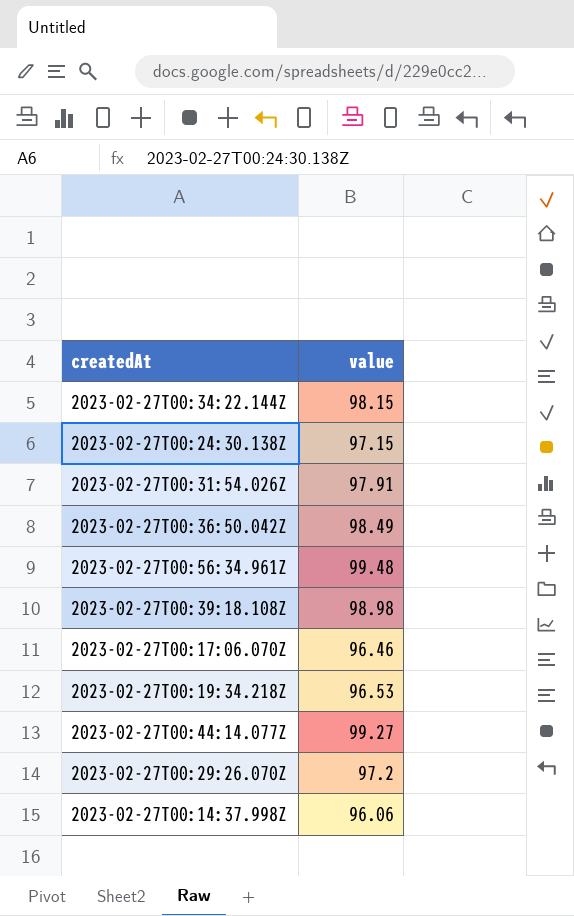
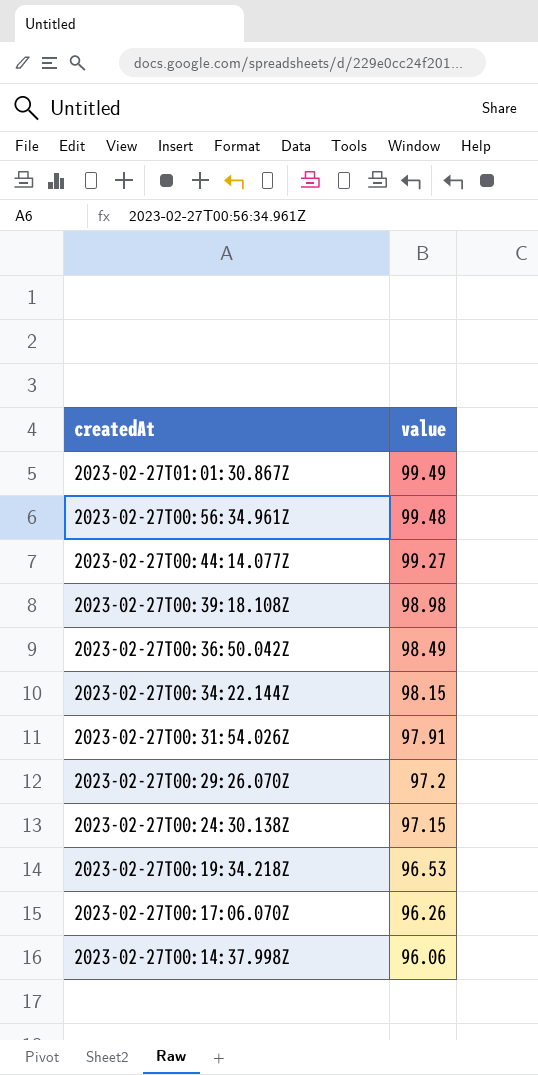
row order: none -> createdAt descending
row 2023-02-27T01:01:30.867Z: none -> 99.49
2023-02-27T00:17:06.070Z | value: 96.46 -> 96.26

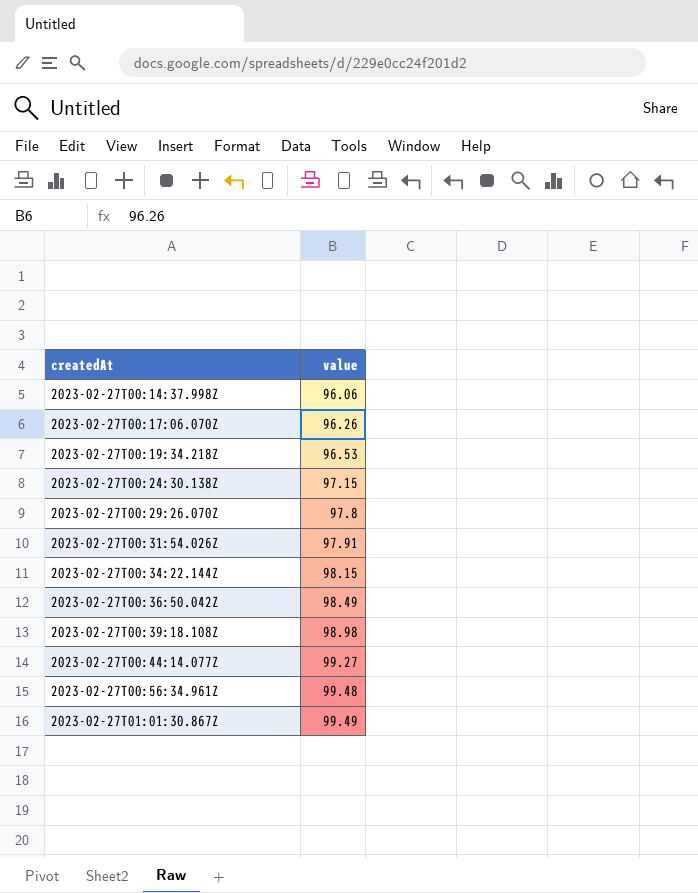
row order: createdAt descending -> createdAt ascending
2023-02-27T00:29:26.070Z | value: 97.2 -> 97.8

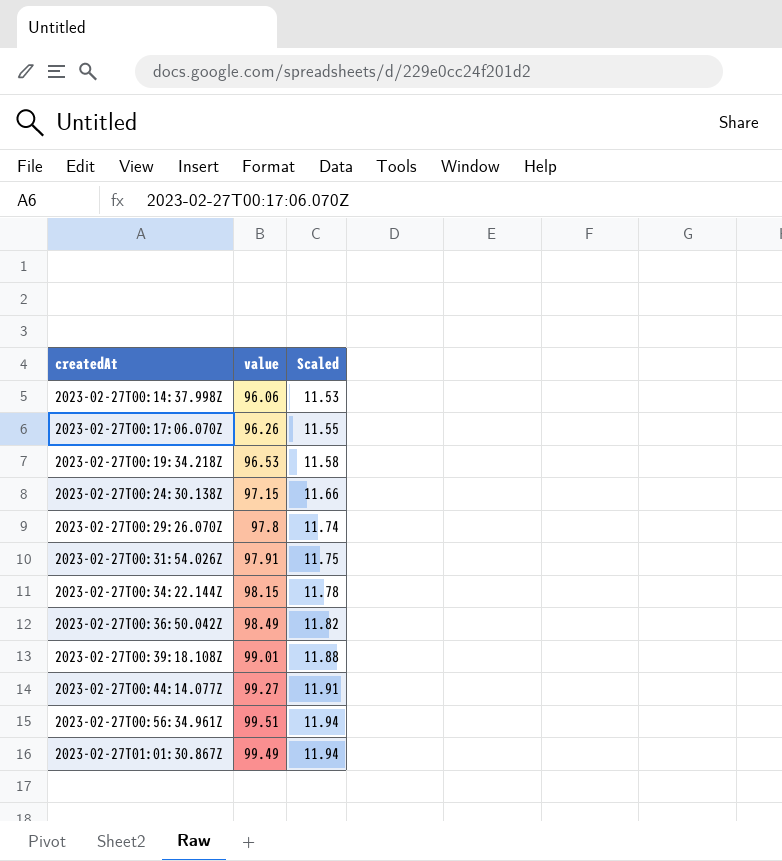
column Scaled | formula: none -> [value] * 0.12
2023-02-27T00:39:18.108Z | value: 98.98 -> 99.01
2023-02-27T00:56:34.961Z | value: 99.48 -> 99.51

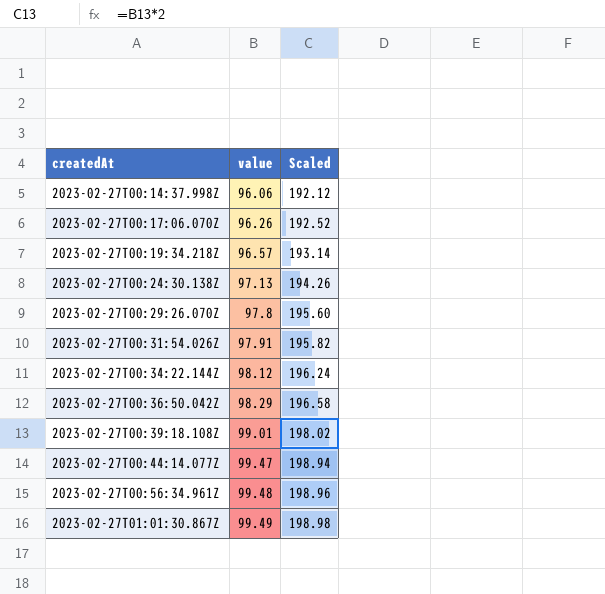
column Scaled | formula: [value] * 0.12 -> [value] * 2
2023-02-27T00:19:34.218Z | value: 96.53 -> 96.57
2023-02-27T00:24:30.138Z | value: 97.15 -> 97.13
2023-02-27T00:34:22.144Z | value: 98.15 -> 98.12
2023-02-27T00:36:50.042Z | value: 98.49 -> 98.29
2023-02-27T00:44:14.077Z | value: 99.27 -> 99.47
2023-02-27T00:56:34.961Z | value: 99.51 -> 99.48

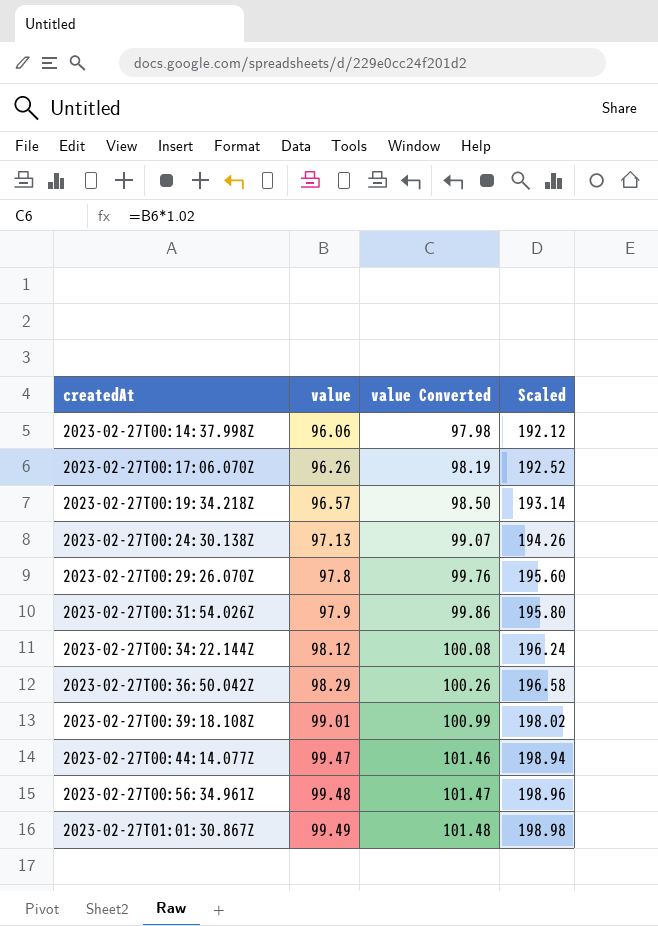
column value Converted | formula: none -> [value] * 1.02
2023-02-27T00:31:54.026Z | value: 97.91 -> 97.9
2023-02-27T00:31:54.026Z | Scaled: 195.82 -> 195.80

